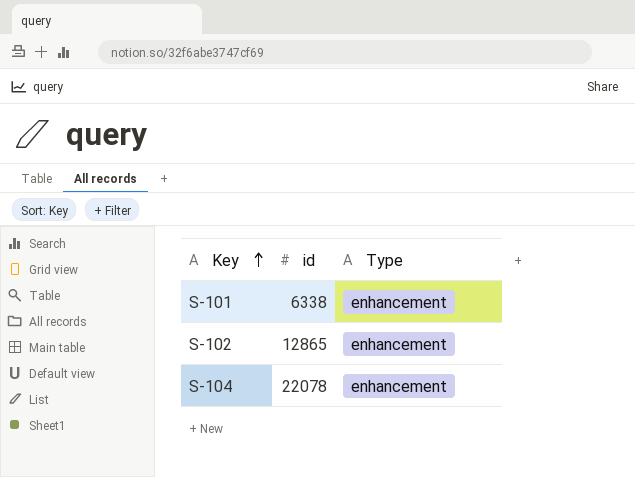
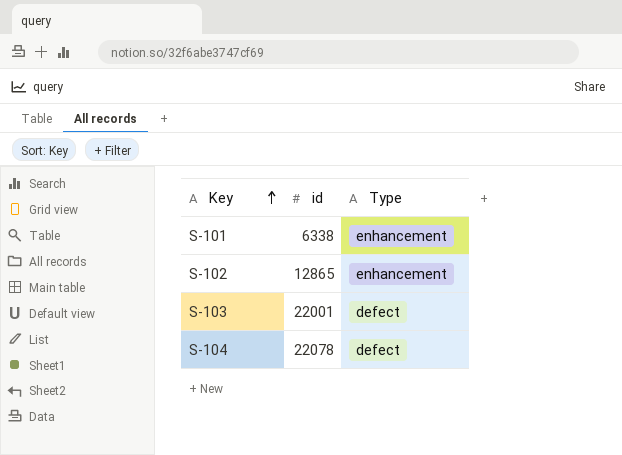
row S-103: none -> 22001 | defect
S-104 | Type: enhancement -> defect

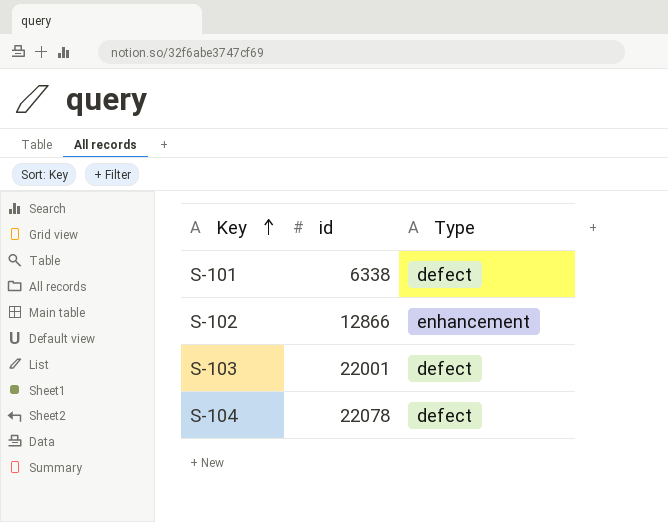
S-101 | Type: enhancement -> defect
S-102 | id: 12865 -> 12866

